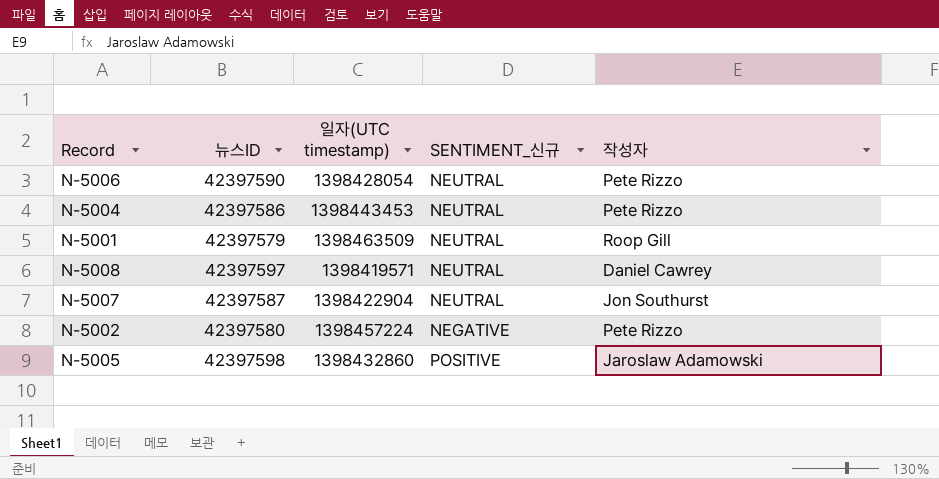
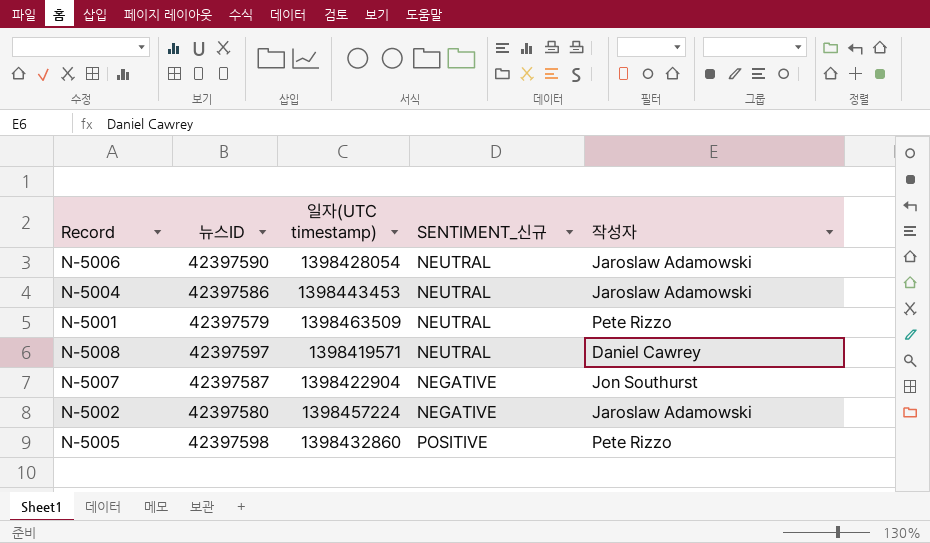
N-5006 | 작성자: Pete Rizzo -> Jaroslaw Adamowski
N-5004 | 작성자: Pete Rizzo -> Jaroslaw Adamowski
N-5001 | 작성자: Roop Gill -> Pete Rizzo
N-5007 | SENTIMENT_신규: NEUTRAL -> NEGATIVE
N-5002 | 작성자: Pete Rizzo -> Jaroslaw Adamowski
N-5005 | 작성자: Jaroslaw Adamowski -> Pete Rizzo

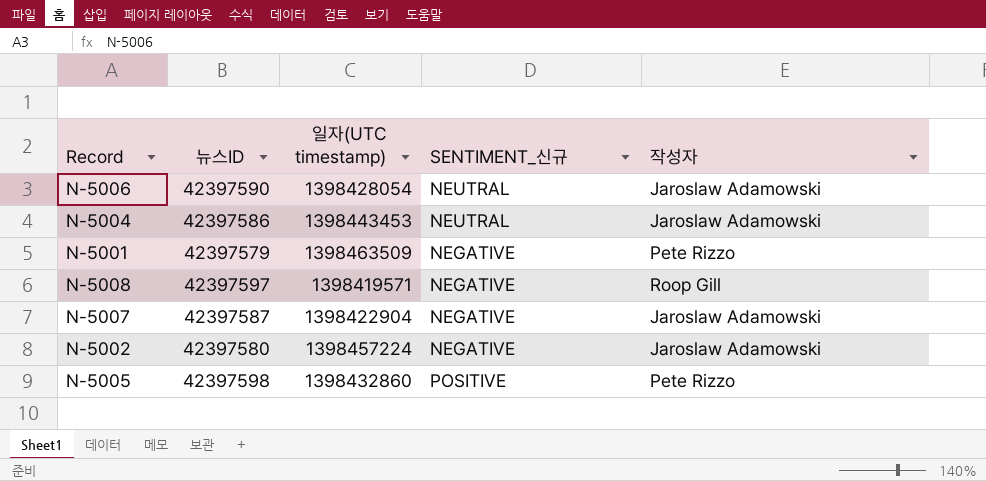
N-5001 | SENTIMENT_신규: NEUTRAL -> NEGATIVE
N-5008 | SENTIMENT_신규: NEUTRAL -> NEGATIVE
N-5008 | 작성자: Daniel Cawrey -> Roop Gill
N-5007 | 작성자: Jon Southurst -> Jaroslaw Adamowski

